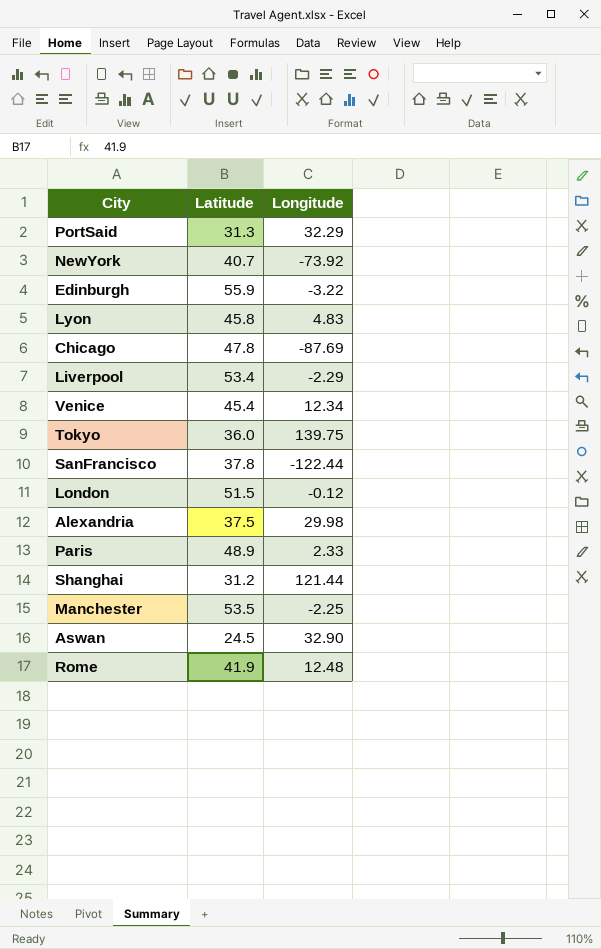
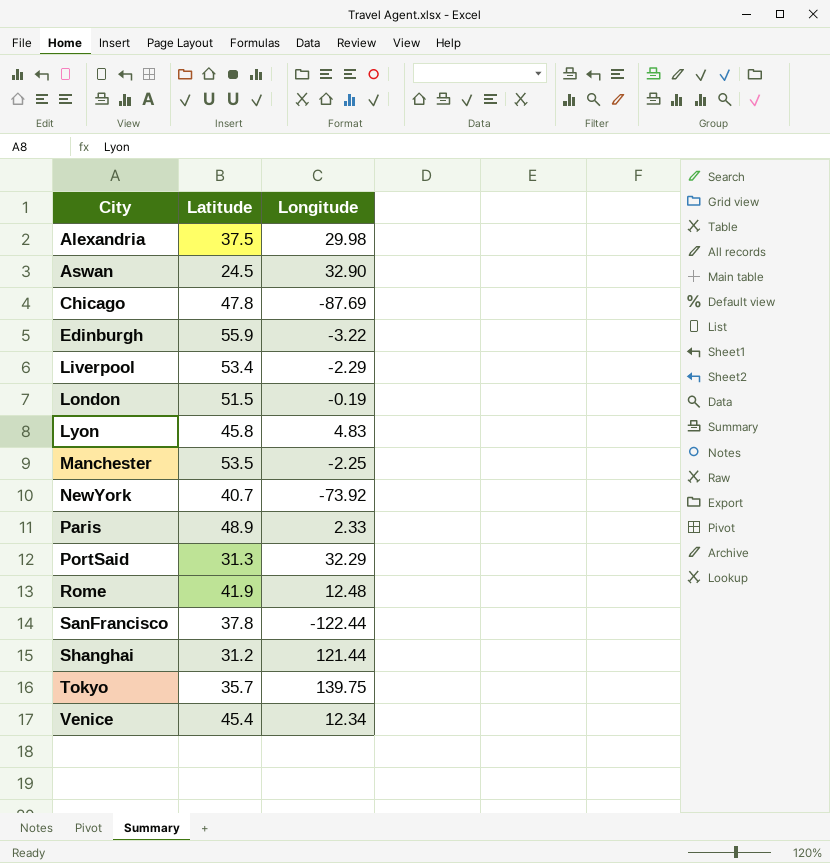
row order: none -> City ascending
London | Longitude: -0.12 -> -0.19
Tokyo | Latitude: 36.0 -> 35.7

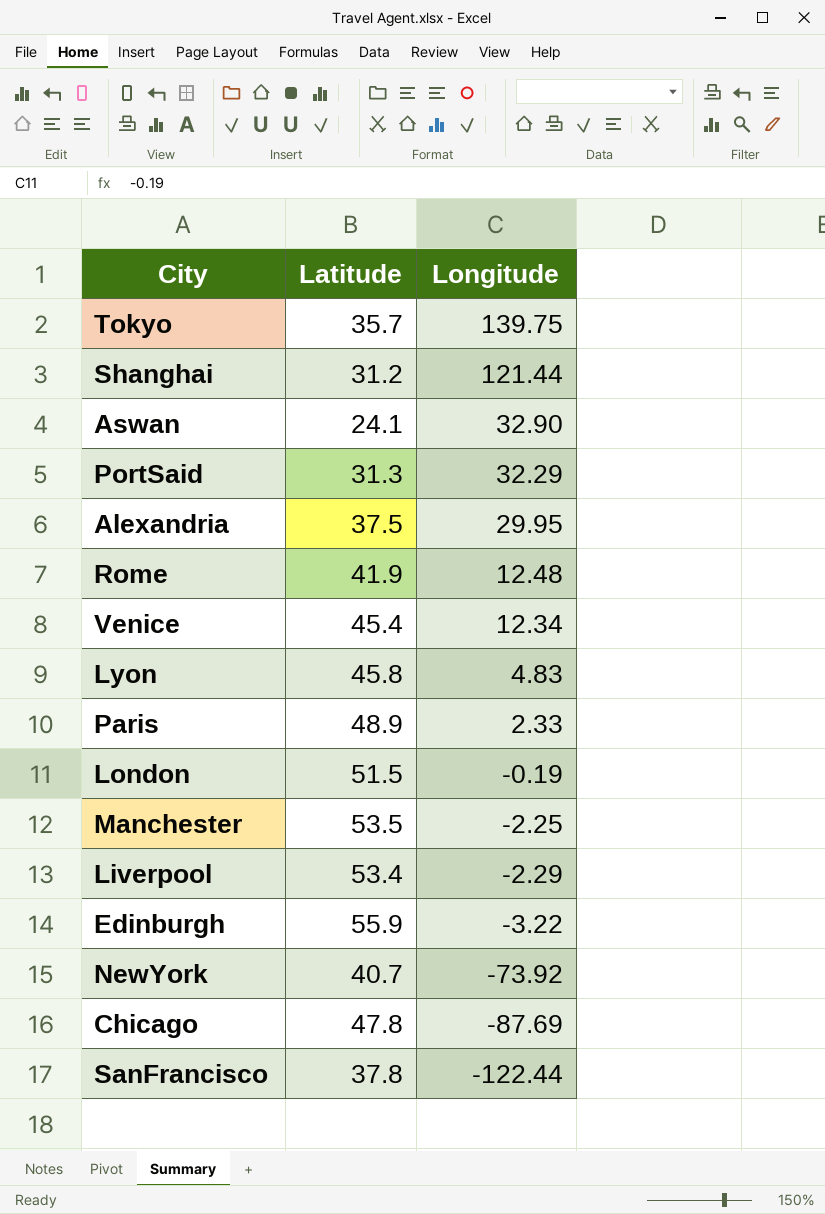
row order: City ascending -> Longitude descending
Aswan | Latitude: 24.5 -> 24.1
Alexandria | Longitude: 29.98 -> 29.95

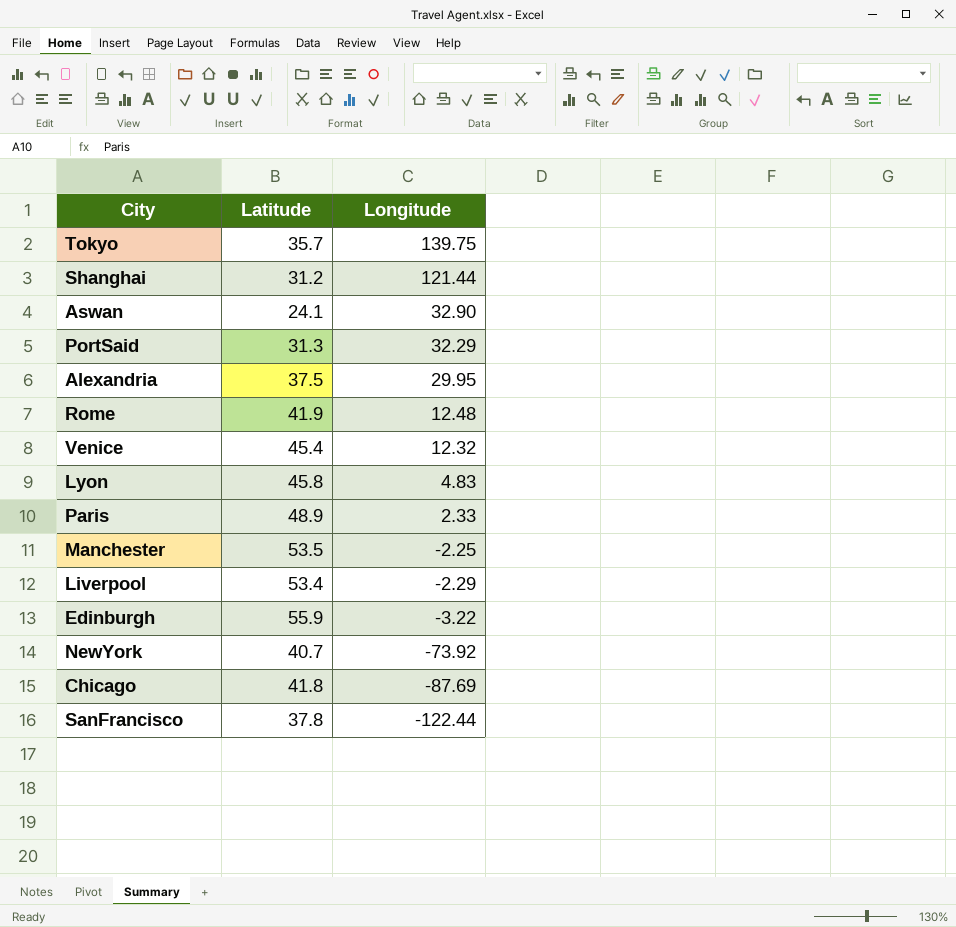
row London: 51.5 | -0.19 -> none
Venice | Longitude: 12.34 -> 12.32
Chicago | Latitude: 47.8 -> 41.8

